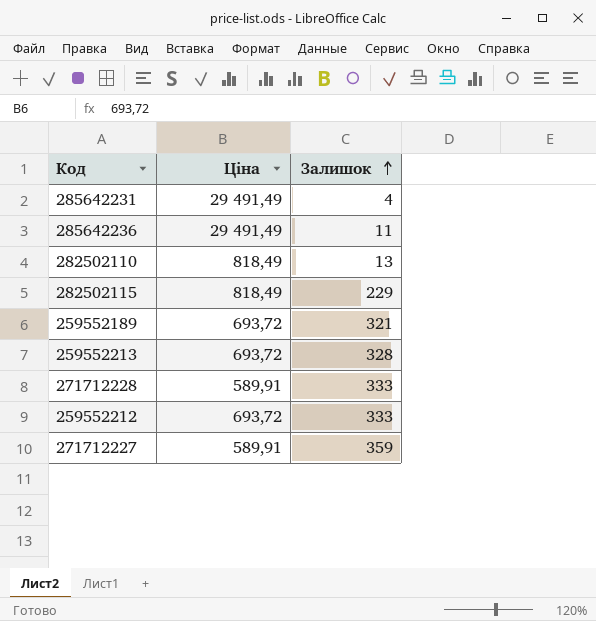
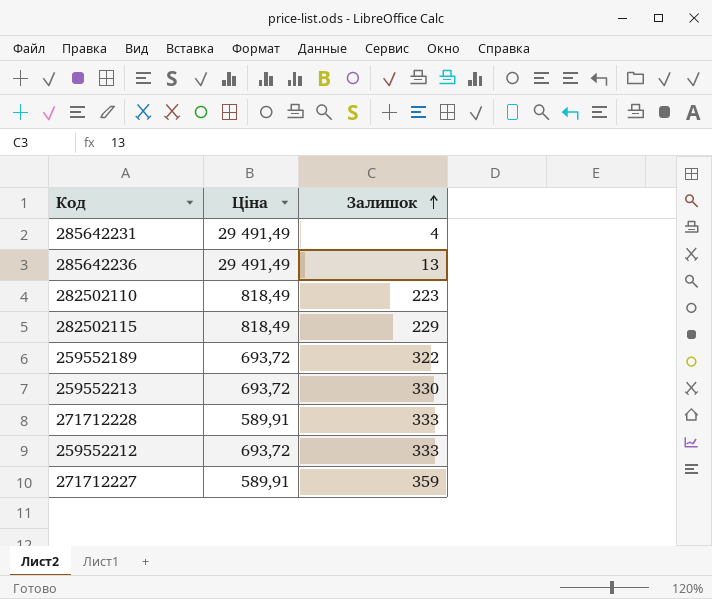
285642236 | Залишок: 11 -> 13
282502110 | Залишок: 13 -> 223
259552189 | Залишок: 321 -> 322
259552213 | Залишок: 328 -> 330

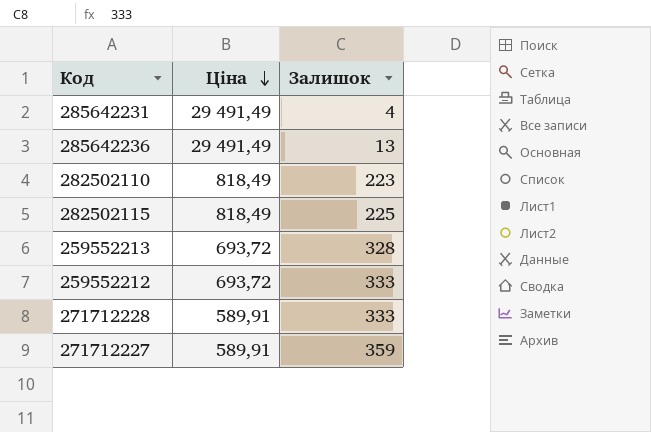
row order: Залишок ascending -> Ціна descending
row 259552189: 693,72 | 322 -> none
282502115 | Залишок: 229 -> 225
259552213 | Залишок: 330 -> 328

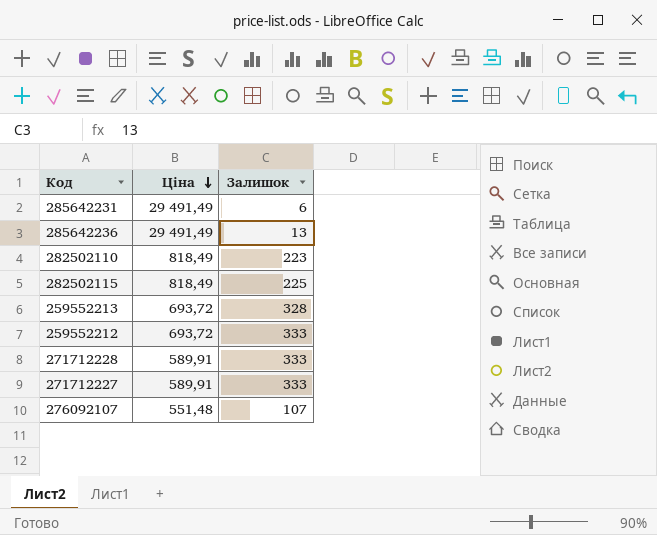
285642231 | Залишок: 4 -> 6
271712227 | Залишок: 359 -> 333
row 276092107: none -> 551,48 | 107

